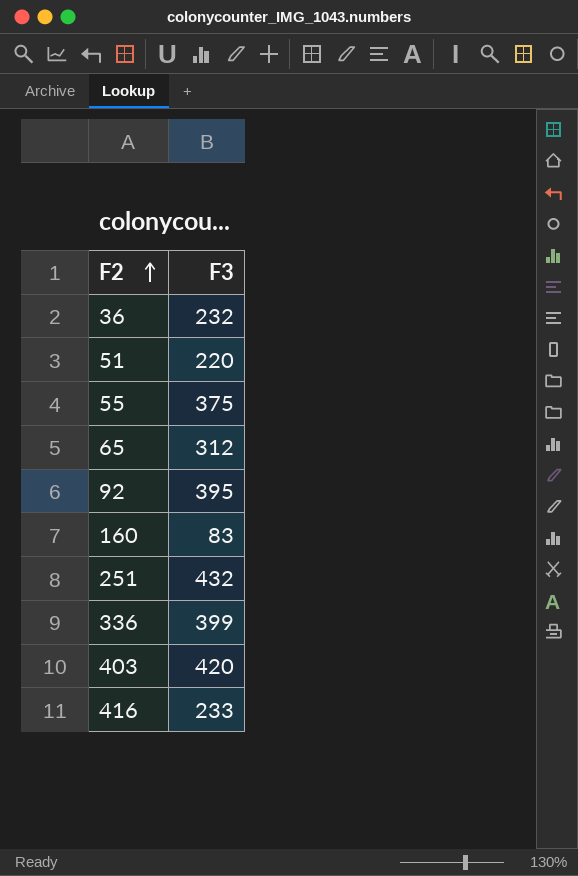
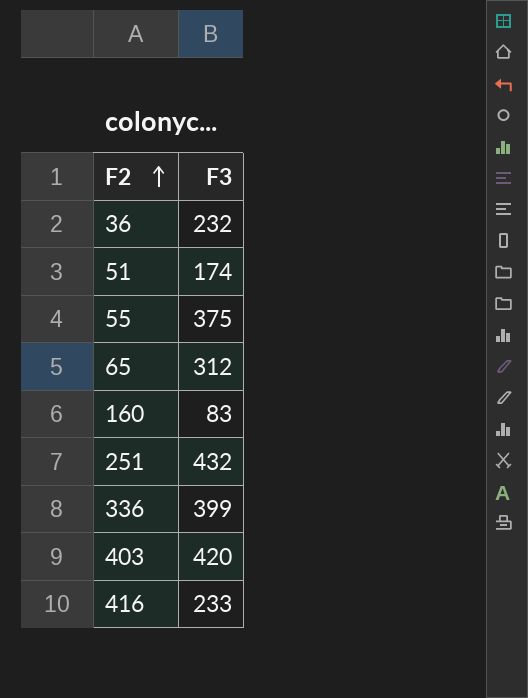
row 92: 395 -> none
51 | F3: 220 -> 174

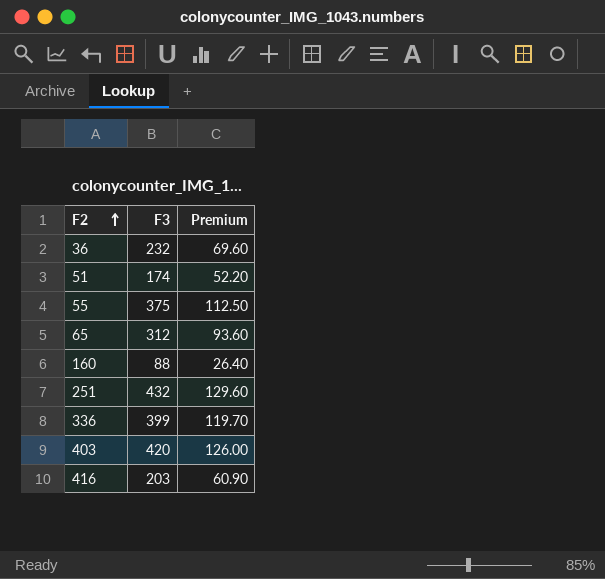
column Premium | formula: none -> [F3] * 0.3
160 | F3: 83 -> 88
416 | F3: 233 -> 203

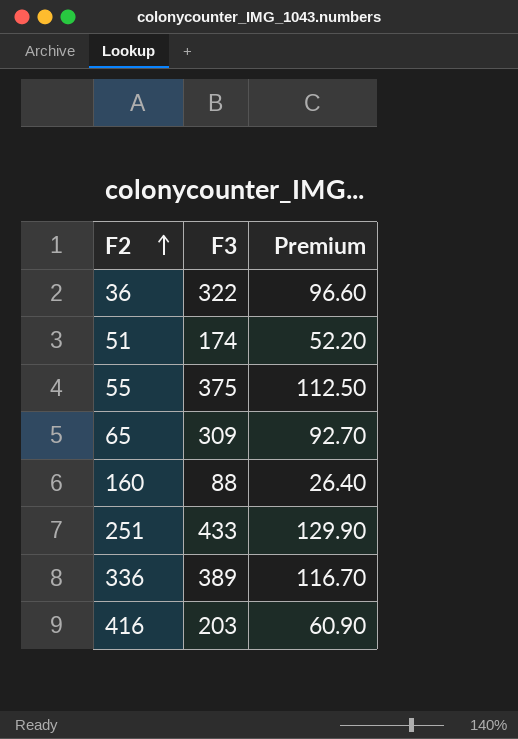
row 403: 420 | 126.00 -> none
36 | F3: 232 -> 322
36 | Premium: 69.60 -> 96.60
65 | F3: 312 -> 309
65 | Premium: 93.60 -> 92.70
251 | F3: 432 -> 433
251 | Premium: 129.60 -> 129.90
336 | F3: 399 -> 389
336 | Premium: 119.70 -> 116.70

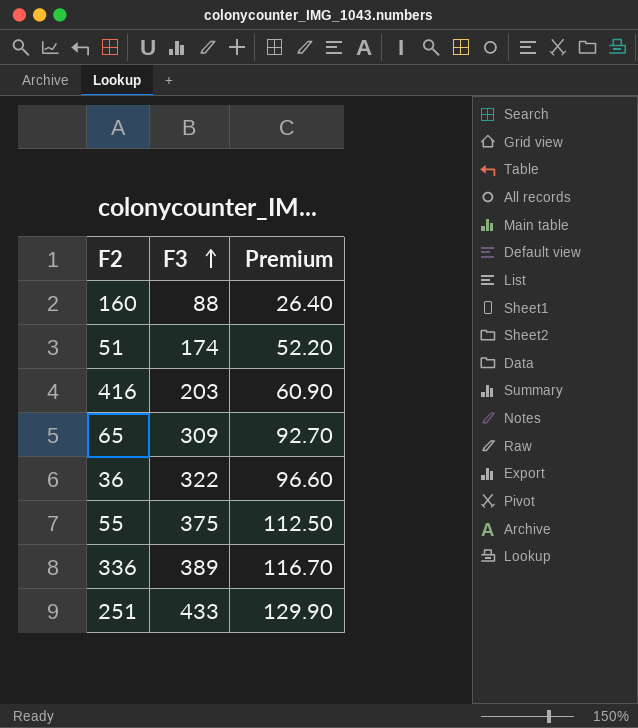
row order: F2 ascending -> F3 ascending

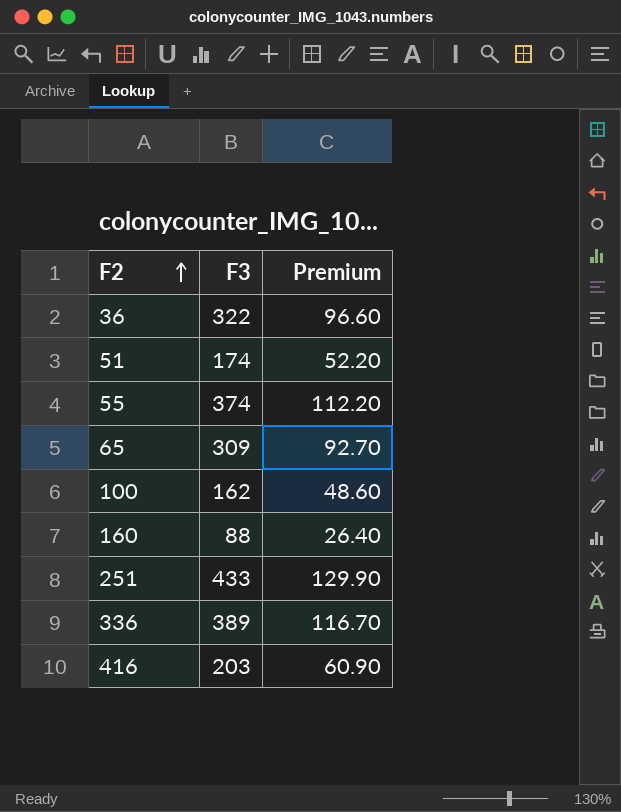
row order: F3 ascending -> F2 ascending
55 | F3: 375 -> 374
55 | Premium: 112.50 -> 112.20
row 100: none -> 162 | 48.60

